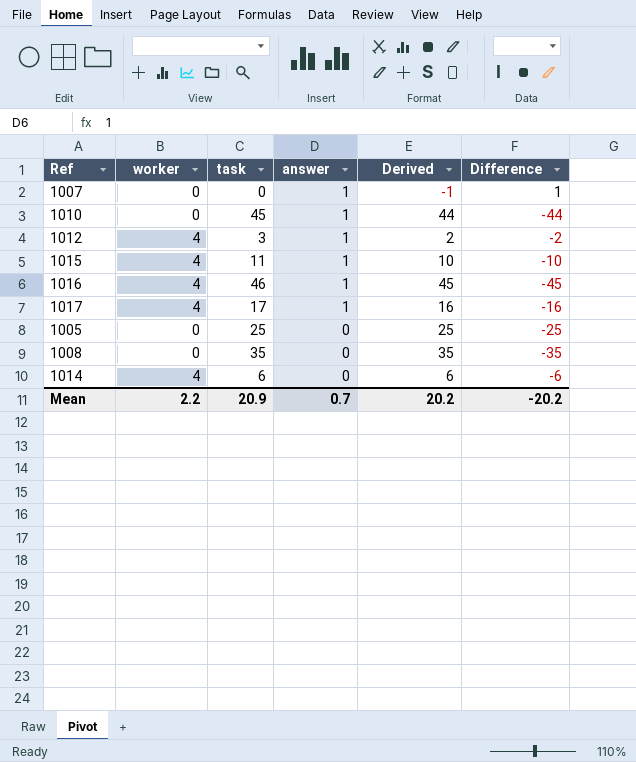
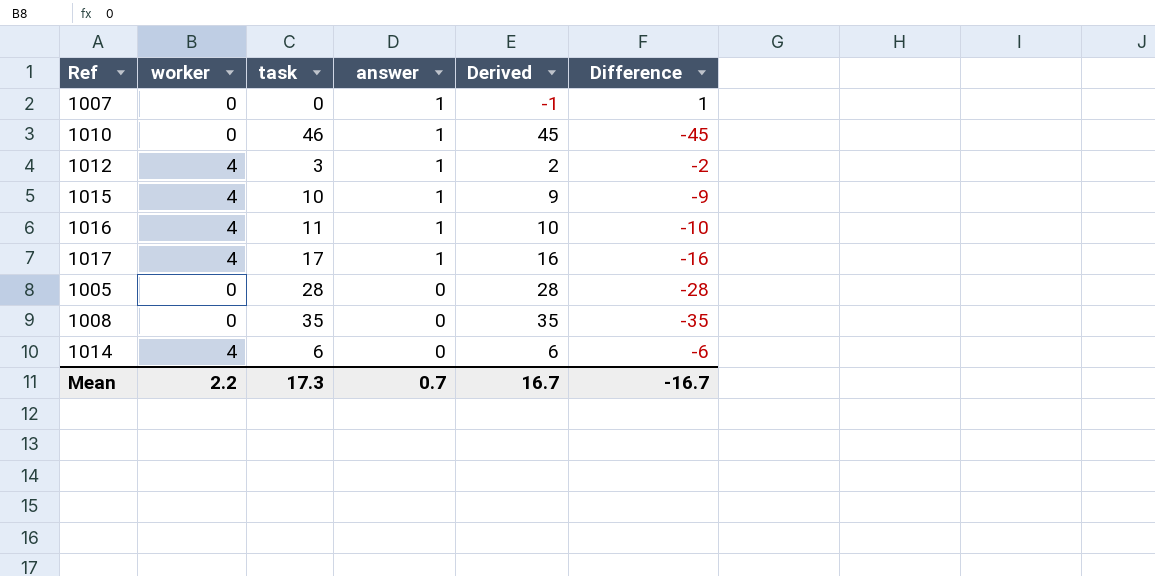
1010 | task: 45 -> 46
1010 | Derived: 44 -> 45
1010 | Difference: -44 -> -45
1015 | task: 11 -> 10
1015 | Derived: 10 -> 9
1015 | Difference: -10 -> -9
1016 | task: 46 -> 11
1016 | Derived: 45 -> 10
1016 | Difference: -45 -> -10
1005 | task: 25 -> 28
1005 | Derived: 25 -> 28
1005 | Difference: -25 -> -28
Mean | task: 20.9 -> 17.3
Mean | Derived: 20.2 -> 16.7
Mean | Difference: -20.2 -> -16.7

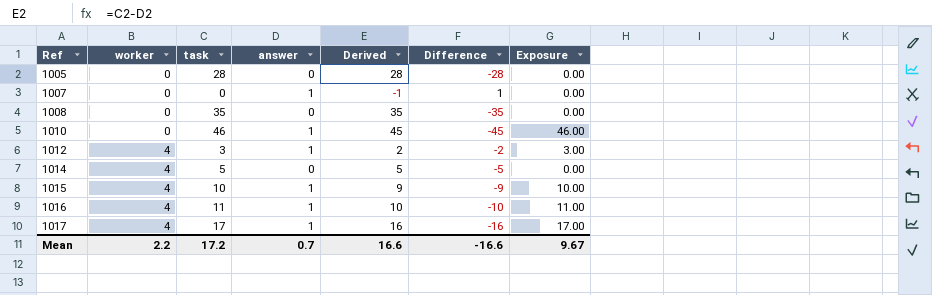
row order: answer descending -> Ref ascending
column Exposure | formula: none -> [task] * [answer]
1014 | task: 6 -> 5
1014 | Derived: 6 -> 5
1014 | Difference: -6 -> -5
Mean | task: 17.3 -> 17.2
Mean | Derived: 16.7 -> 16.6
Mean | Difference: -16.7 -> -16.6

